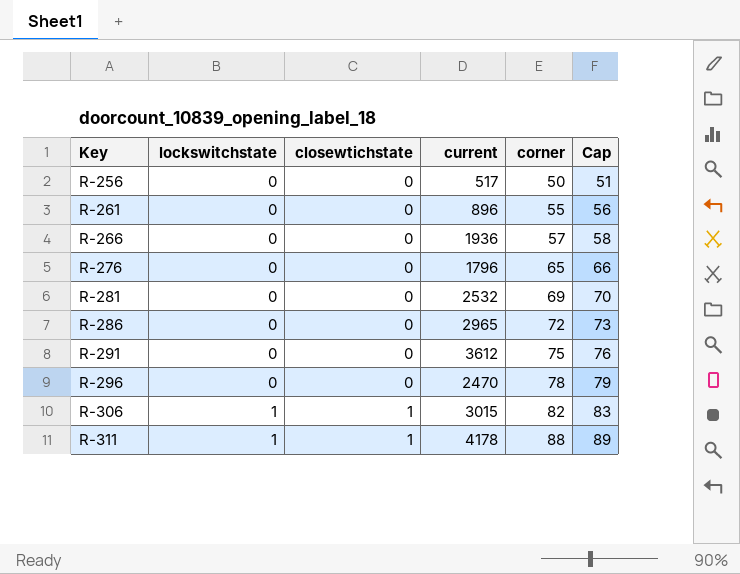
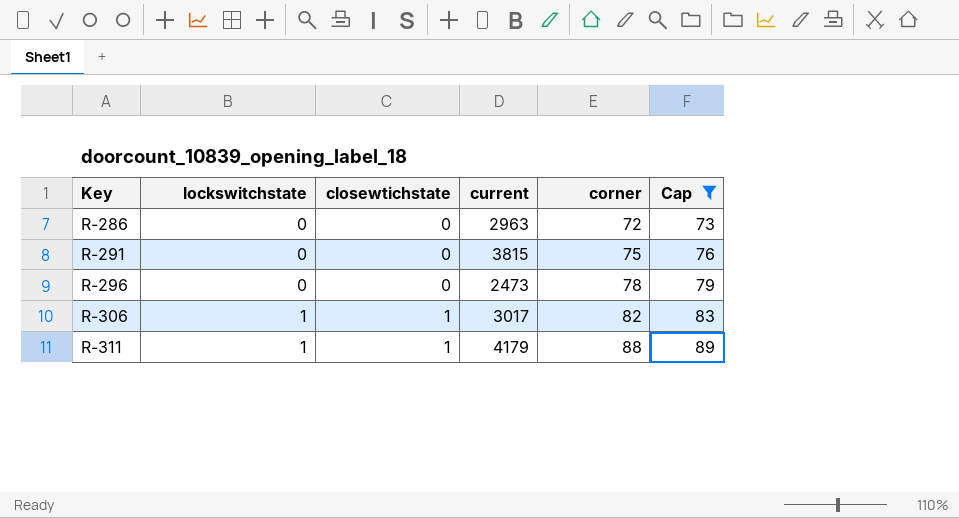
filter: none -> Cap >= 73
R-286 | current: 2965 -> 2963
R-291 | current: 3612 -> 3815
R-296 | current: 2470 -> 2473
R-306 | current: 3015 -> 3017
R-311 | current: 4178 -> 4179

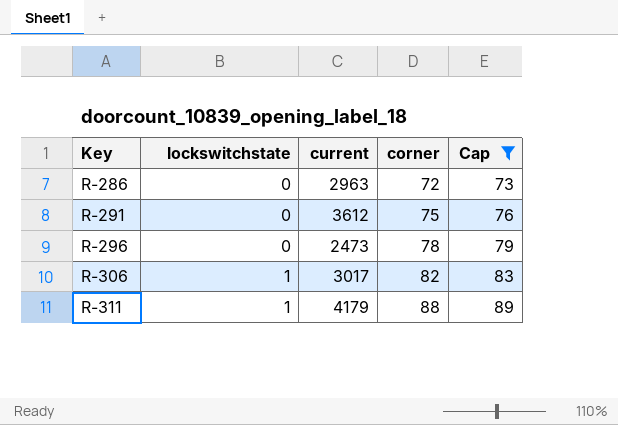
column closewtichstate | position: 3 -> none
R-291 | current: 3815 -> 3612

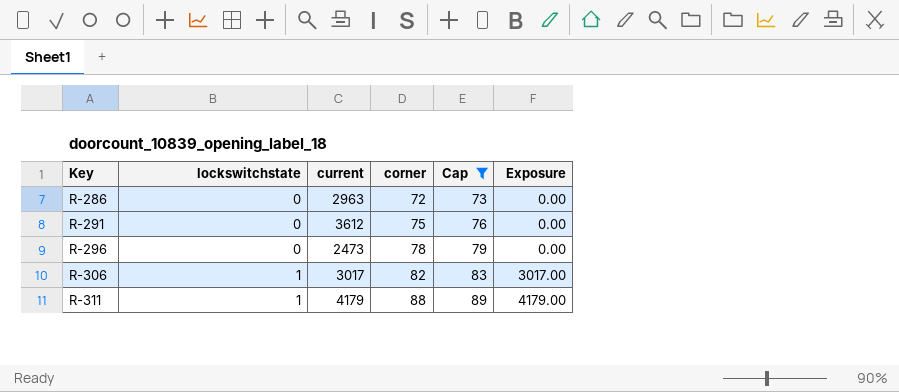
column Exposure | formula: none -> [lockswitchstate] * [current]

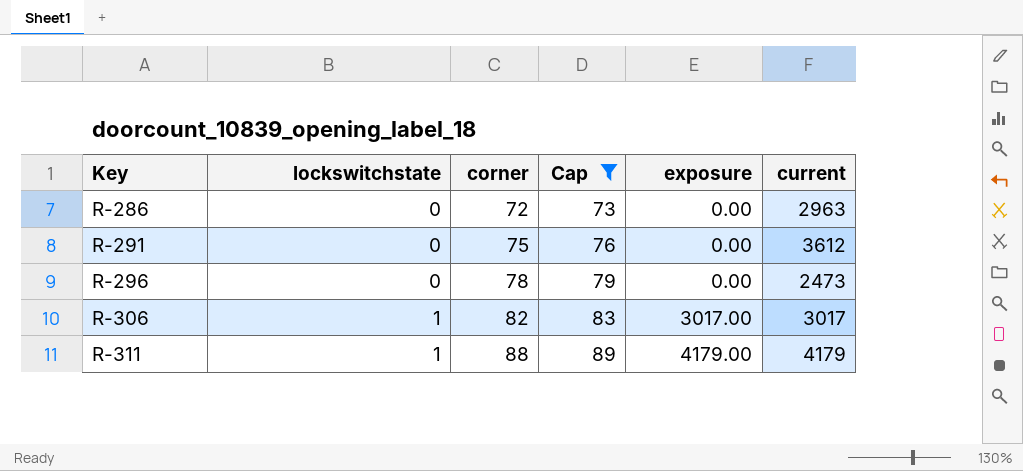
column name: Exposure -> exposure
column current | position: 3 -> 6

